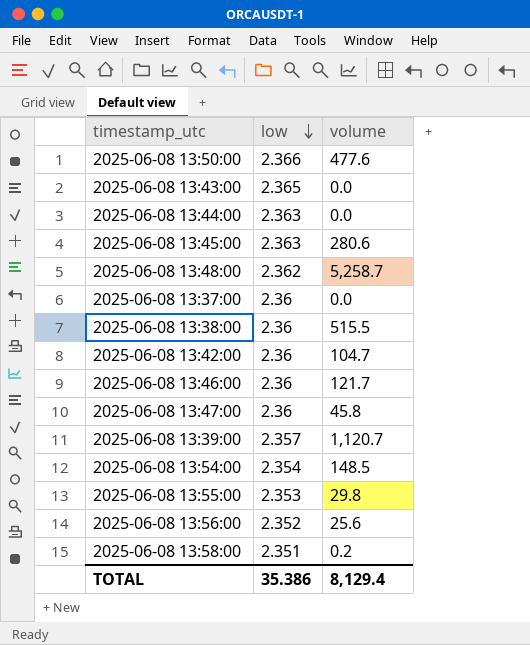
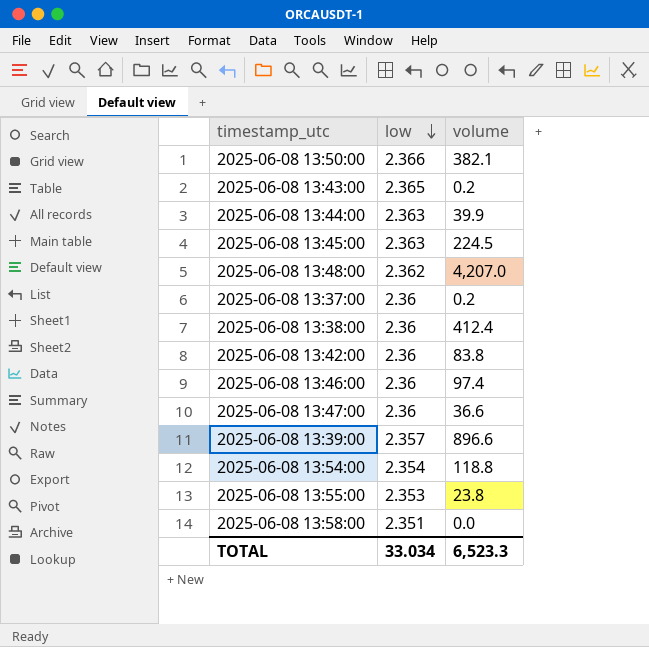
row 2025-06-08 13:56:00: 2.352 | 25.6 -> none
2025-06-08 13:50:00 | volume: 477.6 -> 382.1
2025-06-08 13:43:00 | volume: 0.0 -> 0.2
2025-06-08 13:44:00 | volume: 0.0 -> 39.9
2025-06-08 13:45:00 | volume: 280.6 -> 224.5
2025-06-08 13:48:00 | volume: 5,258.7 -> 4,207.0
2025-06-08 13:37:00 | volume: 0.0 -> 0.2
2025-06-08 13:38:00 | volume: 515.5 -> 412.4
2025-06-08 13:42:00 | volume: 104.7 -> 83.8
2025-06-08 13:46:00 | volume: 121.7 -> 97.4
2025-06-08 13:47:00 | volume: 45.8 -> 36.6
2025-06-08 13:39:00 | volume: 1,120.7 -> 896.6
2025-06-08 13:54:00 | volume: 148.5 -> 118.8
2025-06-08 13:55:00 | volume: 29.8 -> 23.8
2025-06-08 13:58:00 | volume: 0.2 -> 0.0
TOTAL | low: 35.386 -> 33.034
TOTAL | volume: 8,129.4 -> 6,523.3

